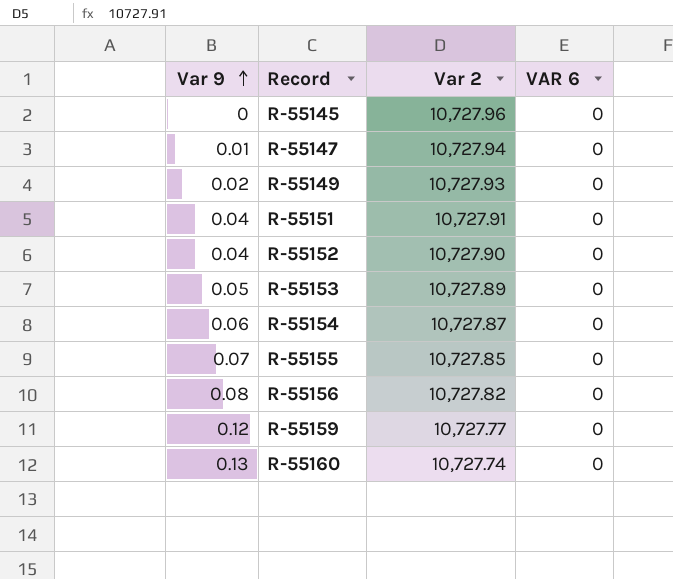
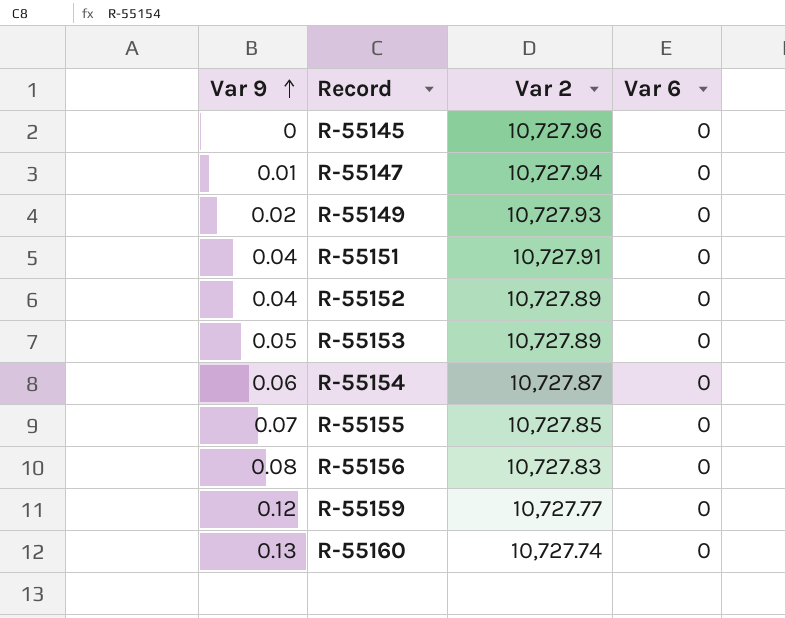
column name: VAR 6 -> Var 6
R-55152 | Var 2: 10,727.90 -> 10,727.89
R-55156 | Var 2: 10,727.82 -> 10,727.83

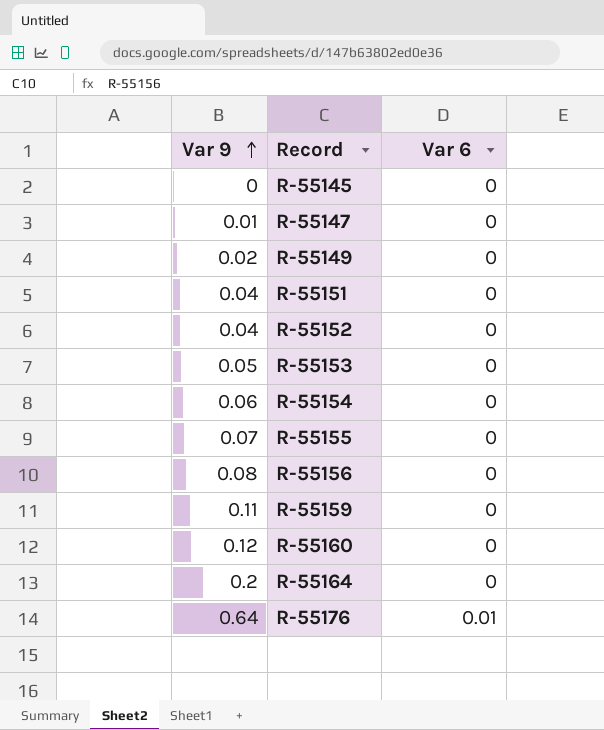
column Var 2 | position: 3 -> none
R-55159 | Var 9: 0.12 -> 0.11
R-55160 | Var 9: 0.13 -> 0.12
row R-55164: none -> 0.2 | 0
row R-55176: none -> 0.64 | 0.01

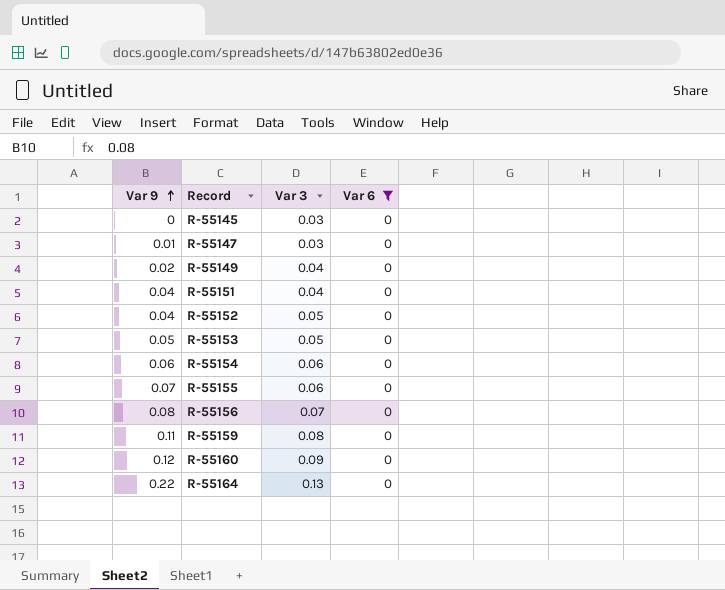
filter: none -> Var 6 = 0
column Var 3 | position: none -> 3
R-55164 | Var 9: 0.2 -> 0.22

